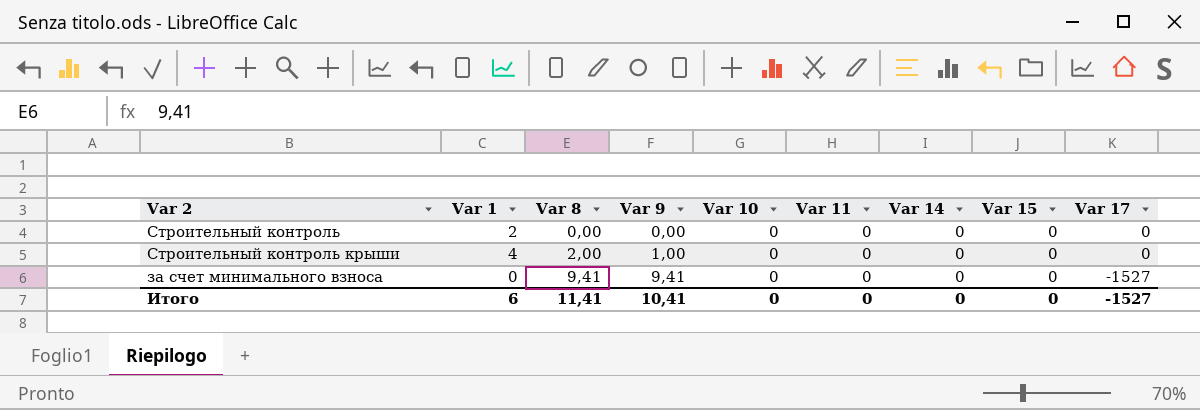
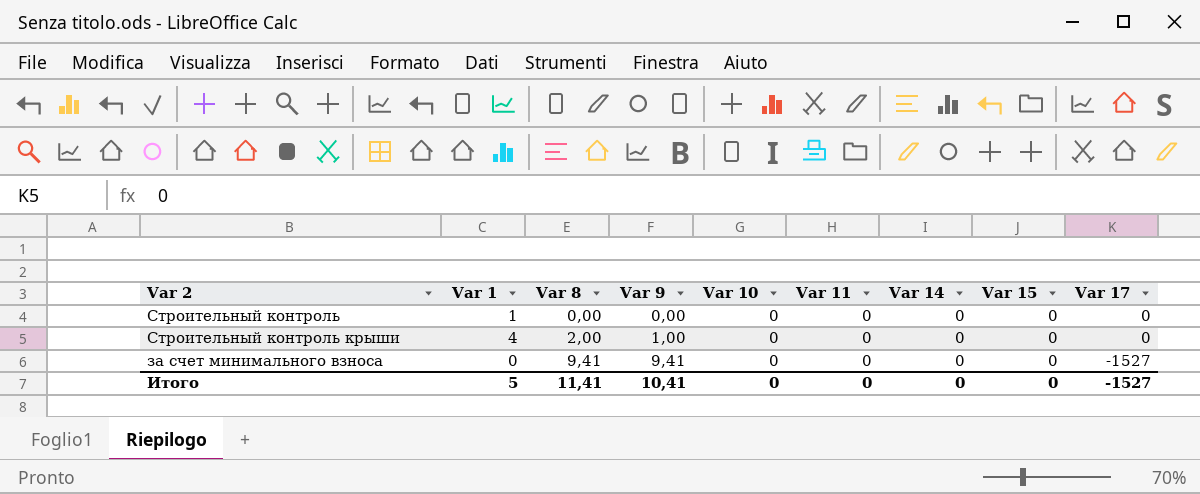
Строительный контроль | Var 1: 2 -> 1
Итого | Var 1: 6 -> 5

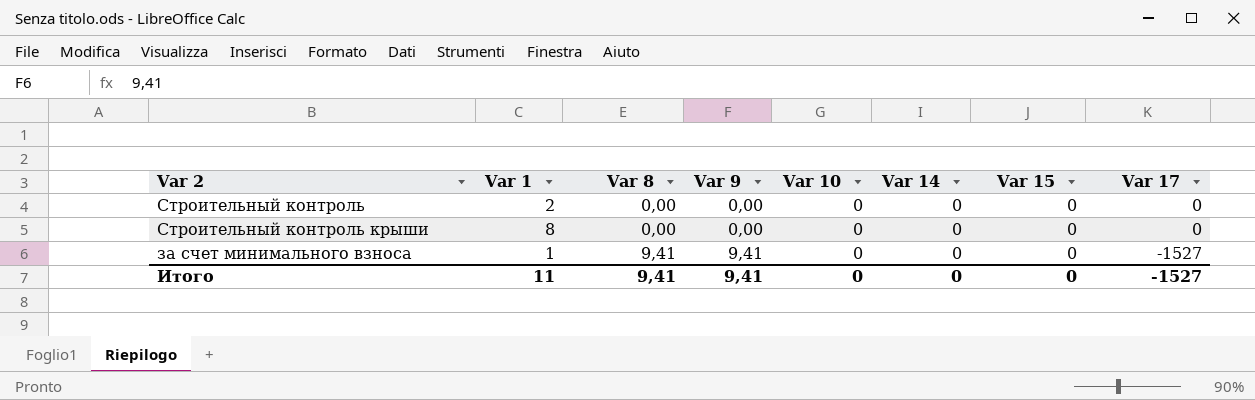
column Var 11 | position: 6 -> none
Строительный контроль | Var 1: 1 -> 2
Строительный контроль крыши | Var 1: 4 -> 8
Строительный контроль крыши | Var 8: 2,00 -> 0,00
Строительный контроль крыши | Var 9: 1,00 -> 0,00
за счет минимального взноса | Var 1: 0 -> 1
Итого | Var 1: 5 -> 11
Итого | Var 8: 11,41 -> 9,41
Итого | Var 9: 10,41 -> 9,41

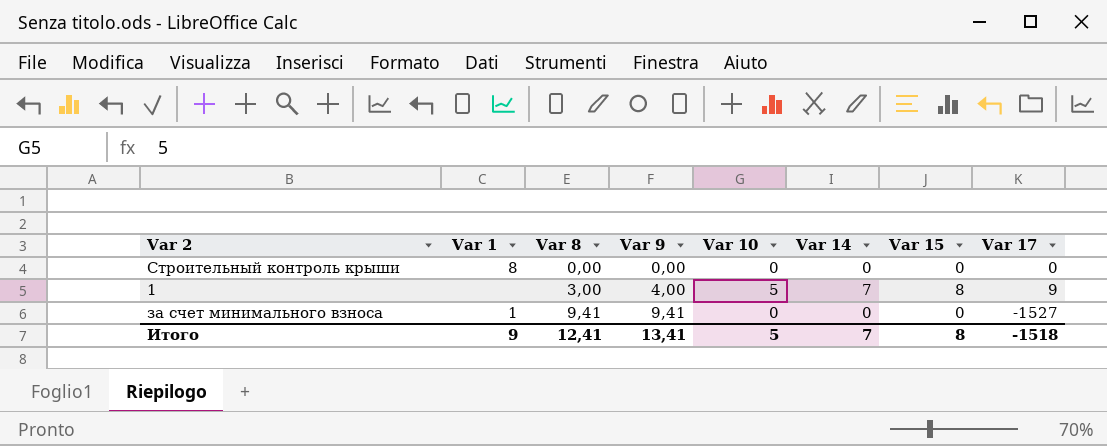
row Строительный контроль: 2 | 0,00 | 0,00 | 0 | 0 | 0 | 0 -> none
row 1: none -> none | 3,00 | 4,00 | 5 | 7 | 8 | 9
Итого | Var 1: 11 -> 9
Итого | Var 8: 9,41 -> 12,41
Итого | Var 9: 9,41 -> 13,41
Итого | Var 10: 0 -> 5
Итого | Var 14: 0 -> 7
Итого | Var 15: 0 -> 8
Итого | Var 17: -1527 -> -1518

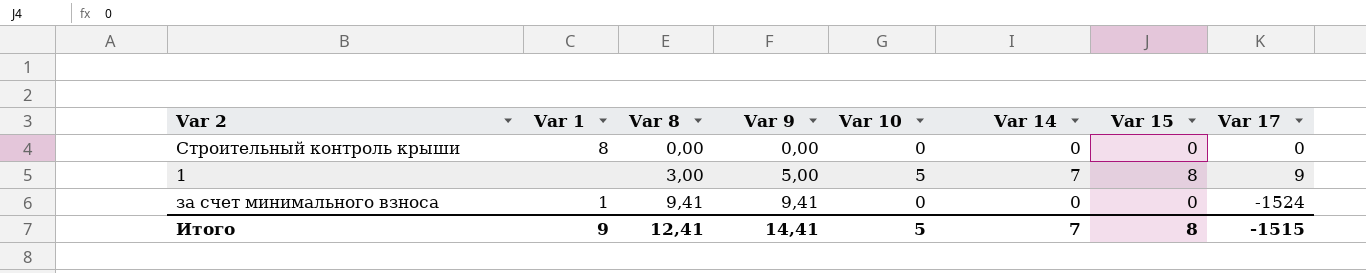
1 | Var 9: 4,00 -> 5,00
за счет минимального взноса | Var 17: -1527 -> -1524
Итого | Var 9: 13,41 -> 14,41
Итого | Var 17: -1518 -> -1515

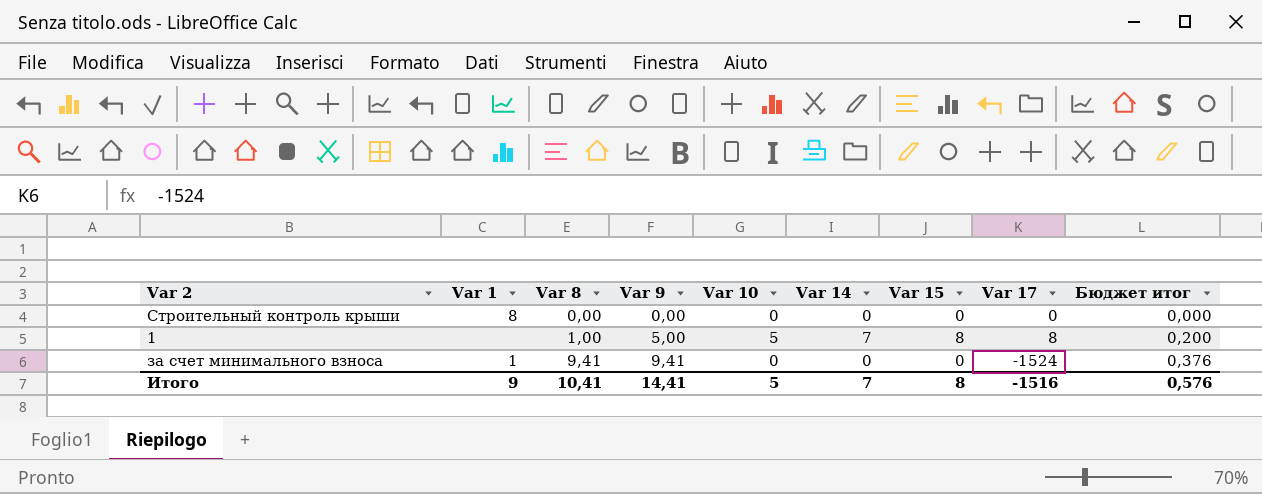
column Бюджет итог | formula: none -> [Var 9] * 0,04
1 | Var 8: 3,00 -> 1,00
1 | Var 17: 9 -> 8
Итого | Var 8: 12,41 -> 10,41
Итого | Var 17: -1515 -> -1516

